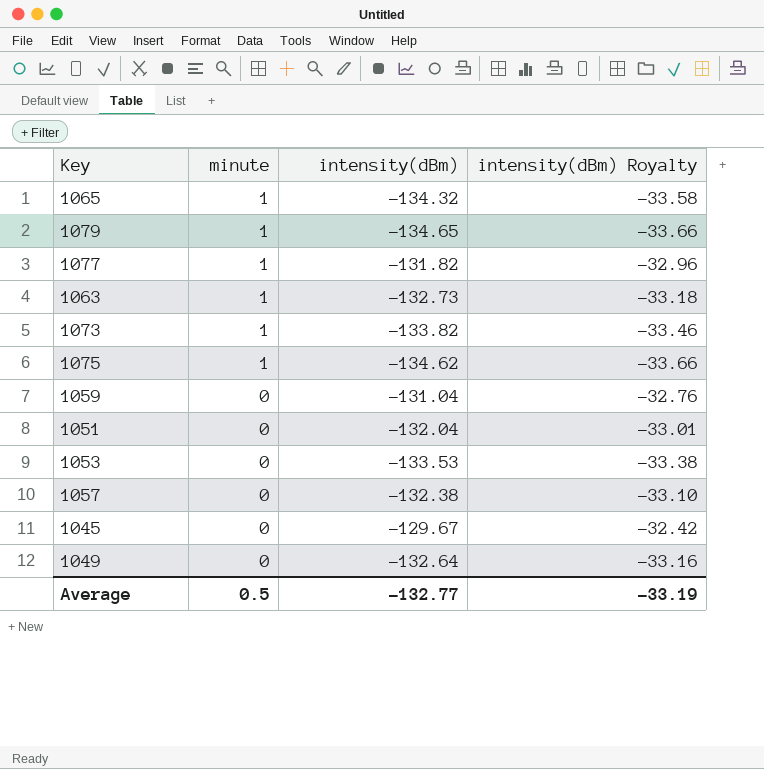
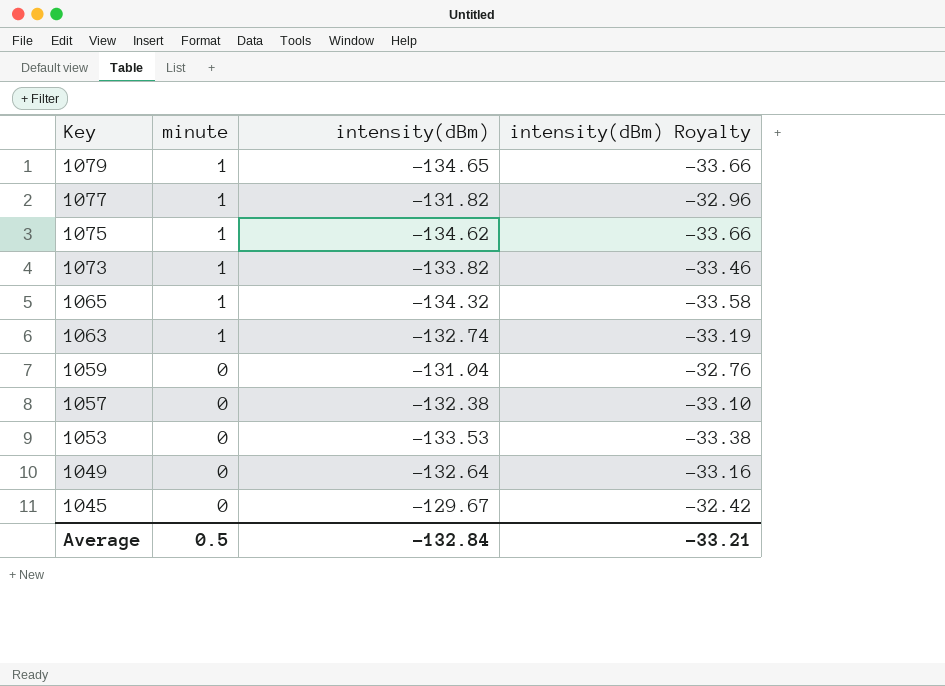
row order: minute descending -> Key descending
row 1051: 0 | -132.04 | -33.01 -> none
1063 | intensity(dBm): -132.73 -> -132.74
1063 | intensity(dBm) Royalty: -33.18 -> -33.19
Average | intensity(dBm): -132.77 -> -132.84
Average | intensity(dBm) Royalty: -33.19 -> -33.21

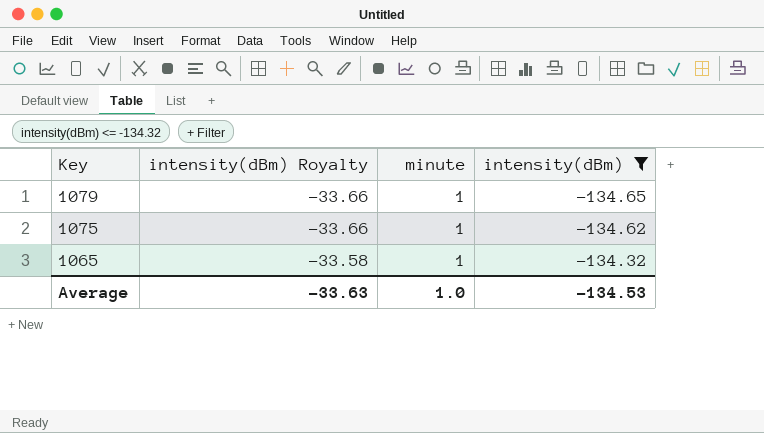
filter: none -> intensity(dBm) <= -134.32
column intensity(dBm) Royalty | position: 4 -> 2
Average | intensity(dBm) Royalty: -33.21 -> -33.63
Average | minute: 0.5 -> 1.0
Average | intensity(dBm): -132.84 -> -134.53

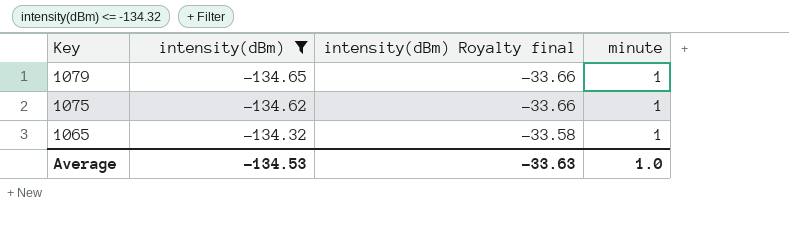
column intensity(dBm) | position: 4 -> 2
column name: intensity(dBm) Royalty -> intensity(dBm) Royalty final

